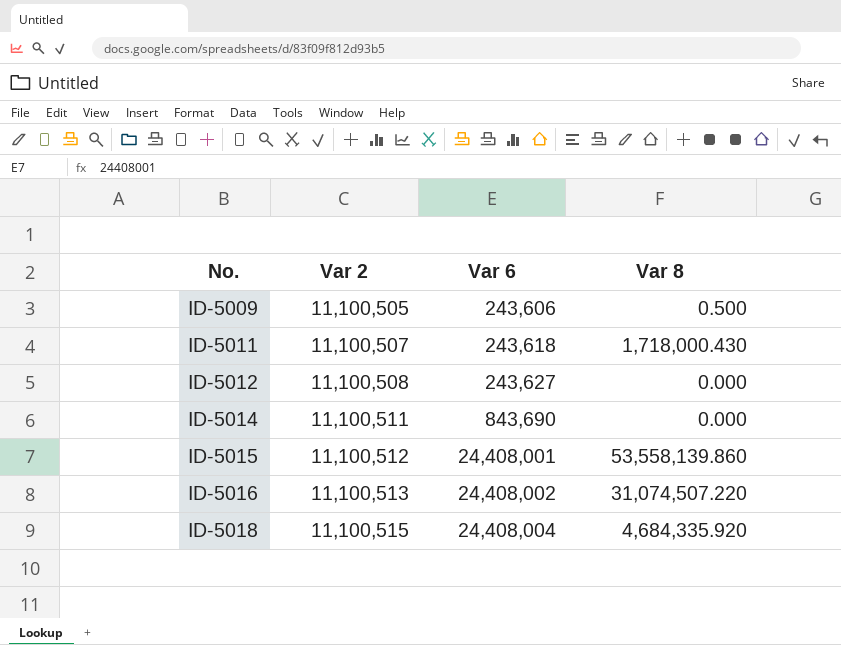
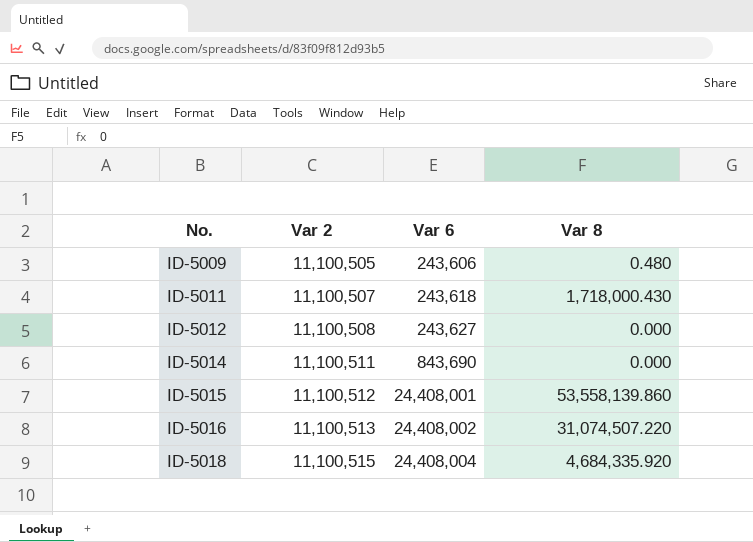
ID-5009 | Var 8: 0.500 -> 0.480

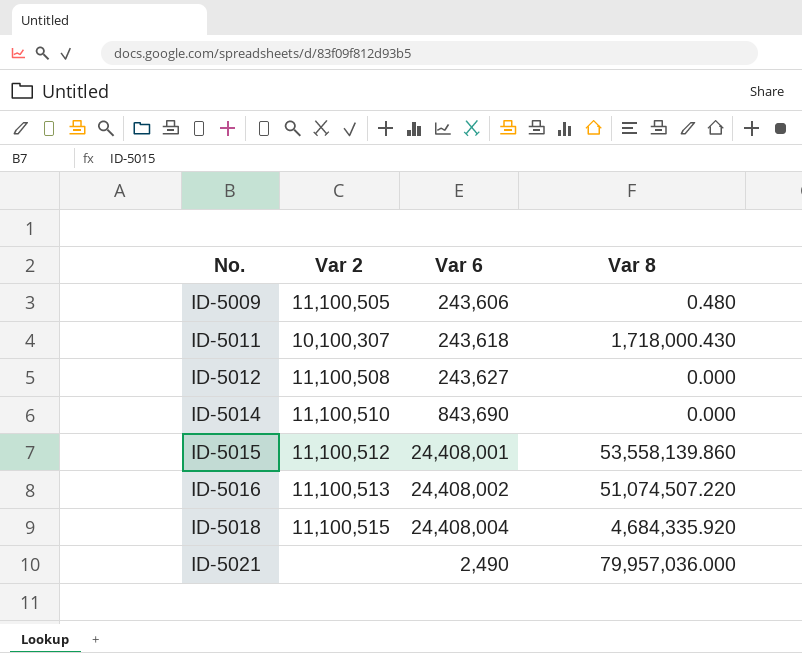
ID-5011 | Var 2: 11,100,507 -> 10,100,307
ID-5014 | Var 2: 11,100,511 -> 11,100,510
ID-5016 | Var 8: 31,074,507.220 -> 51,074,507.220
row ID-5021: none -> none | 2,490 | 79,957,036.000

